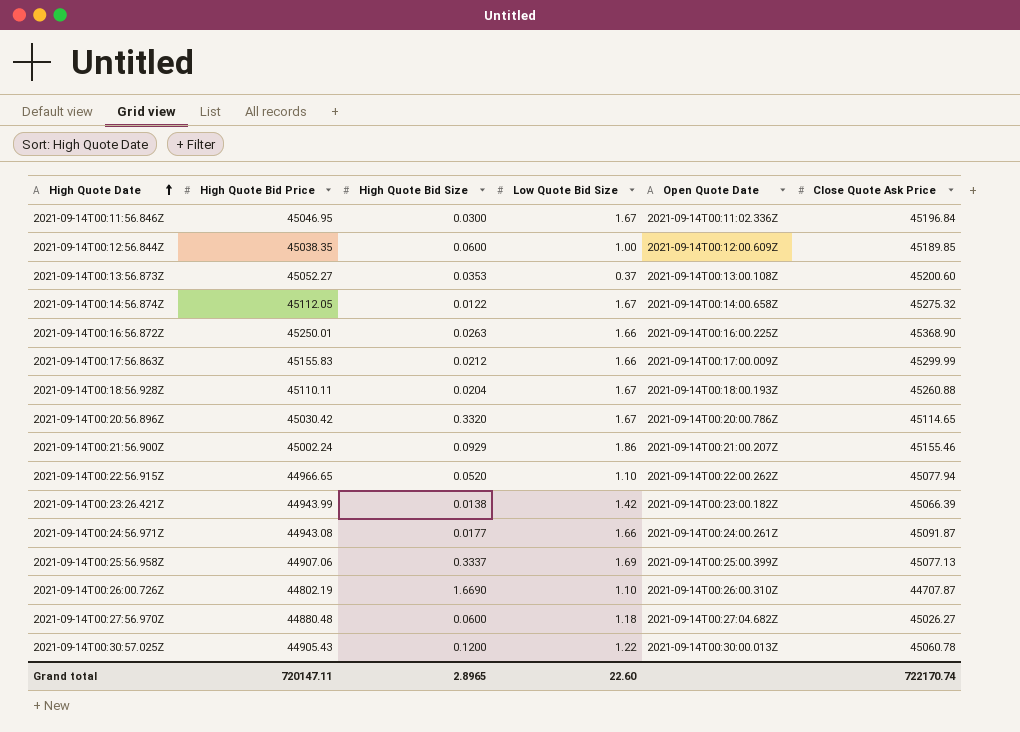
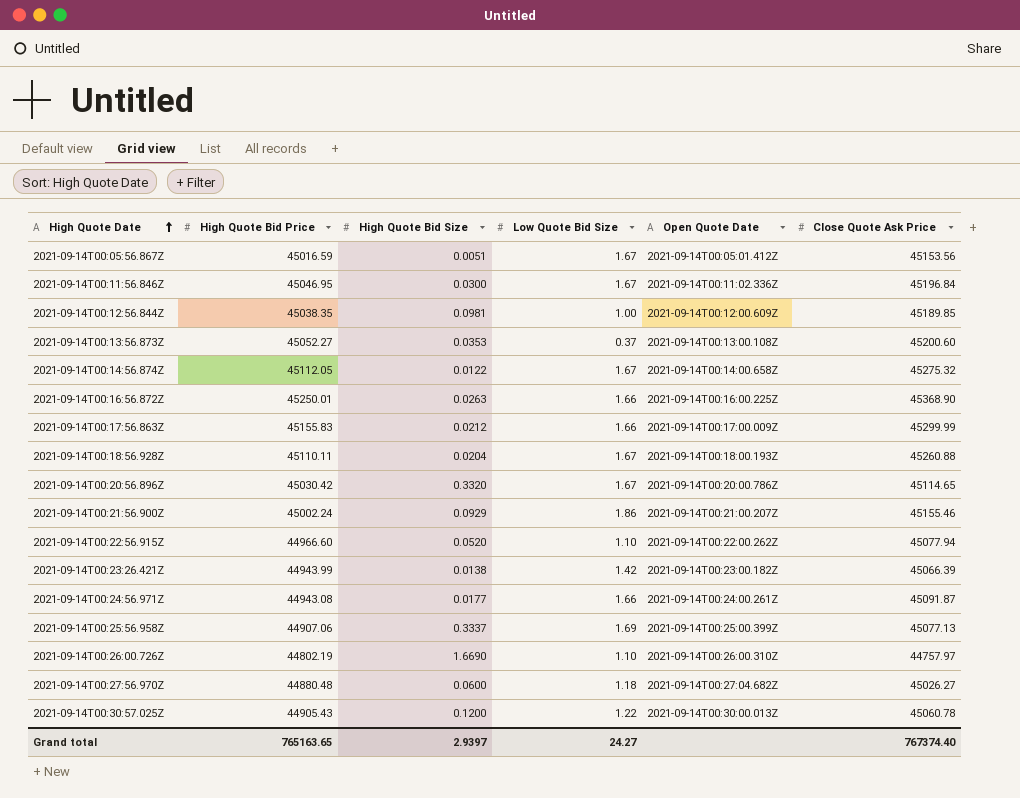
row 2021-09-14T00:05:56.867Z: none -> 45016.59 | 0.0051 | 1.67 | 2021-09-14T00:05:01.412Z | 45153.56
2021-09-14T00:12:56.844Z | High Quote Bid Size: 0.0600 -> 0.0981
2021-09-14T00:22:56.915Z | High Quote Bid Price: 44966.65 -> 44966.60
2021-09-14T00:26:00.726Z | Close Quote Ask Price: 44707.87 -> 44757.97
Grand total | High Quote Bid Price: 720147.11 -> 765163.65
Grand total | High Quote Bid Size: 2.8965 -> 2.9397
Grand total | Low Quote Bid Size: 22.60 -> 24.27
Grand total | Close Quote Ask Price: 722170.74 -> 767374.40

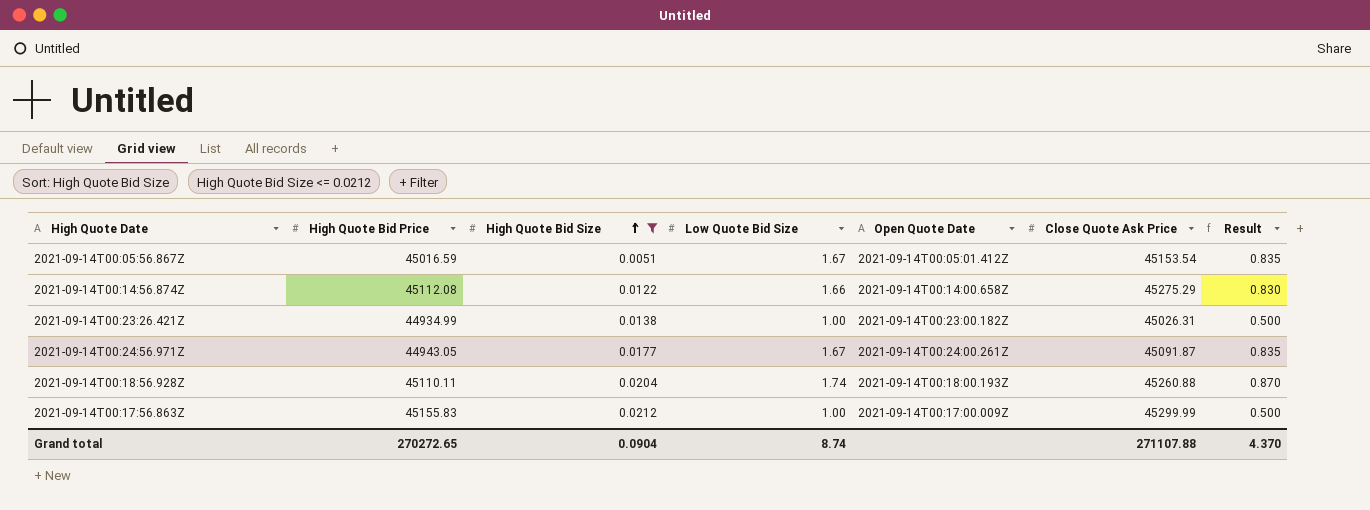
filter: none -> High Quote Bid Size <= 0.0212
row order: High Quote Date ascending -> High Quote Bid Size ascending
column Result | formula: none -> [Low Quote Bid Size] * 0.5
2021-09-14T00:05:56.867Z | Close Quote Ask Price: 45153.56 -> 45153.54
2021-09-14T00:14:56.874Z | High Quote Bid Price: 45112.05 -> 45112.08
2021-09-14T00:14:56.874Z | Low Quote Bid Size: 1.67 -> 1.66
2021-09-14T00:14:56.874Z | Close Quote Ask Price: 45275.32 -> 45275.29
2021-09-14T00:23:26.421Z | High Quote Bid Price: 44943.99 -> 44934.99
2021-09-14T00:23:26.421Z | Low Quote Bid Size: 1.42 -> 1.00
2021-09-14T00:23:26.421Z | Close Quote Ask Price: 45066.39 -> 45026.31
2021-09-14T00:24:56.971Z | High Quote Bid Price: 44943.08 -> 44943.05
2021-09-14T00:24:56.971Z | Low Quote Bid Size: 1.66 -> 1.67
2021-09-14T00:18:56.928Z | Low Quote Bid Size: 1.67 -> 1.74
2021-09-14T00:17:56.863Z | Low Quote Bid Size: 1.66 -> 1.00
Grand total | High Quote Bid Price: 765163.65 -> 270272.65
Grand total | High Quote Bid Size: 2.9397 -> 0.0904
Grand total | Low Quote Bid Size: 24.27 -> 8.74
Grand total | Close Quote Ask Price: 767374.40 -> 271107.88

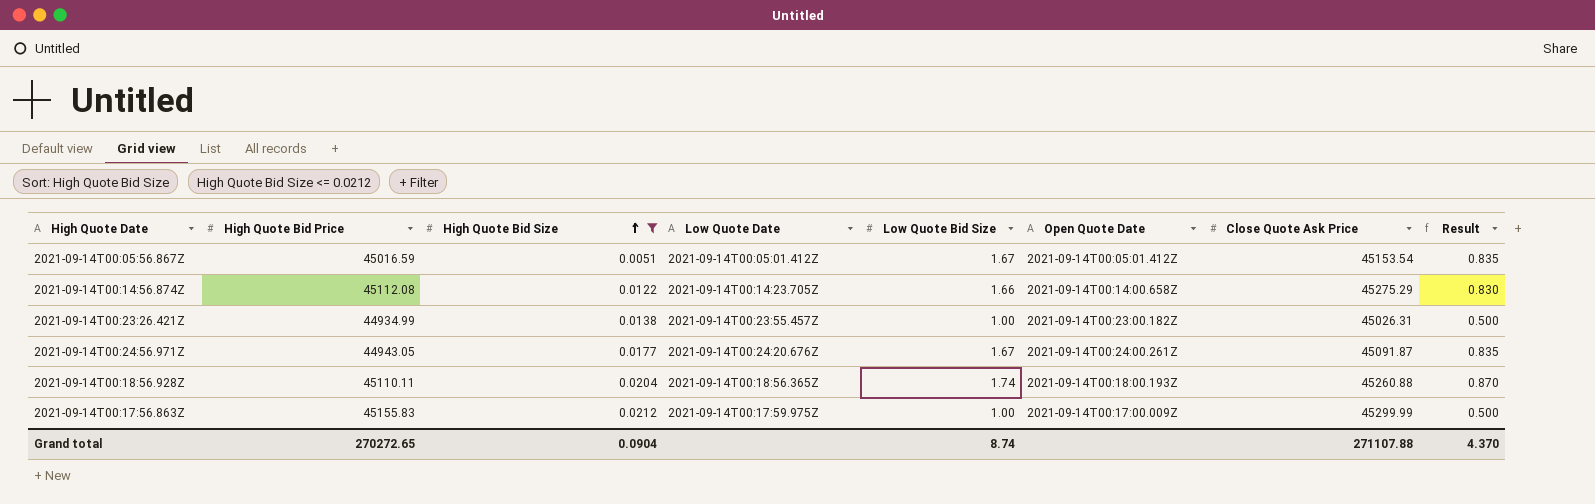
column Low Quote Date | position: none -> 4

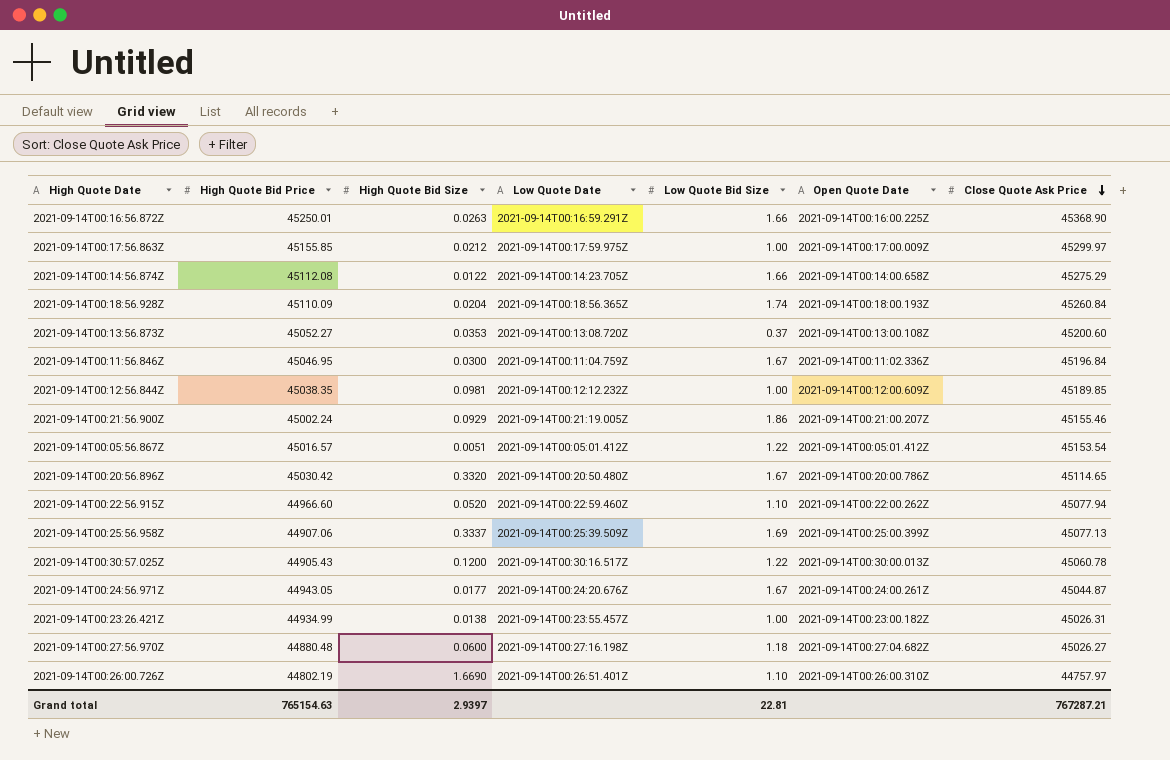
filter: High Quote Bid Size <= 0.0212 -> none
row order: High Quote Bid Size ascending -> Close Quote Ask Price descending
column Result | formula: [Low Quote Bid Size] * 0.5 -> none
2021-09-14T00:17:56.863Z | High Quote Bid Price: 45155.83 -> 45155.85
2021-09-14T00:17:56.863Z | Close Quote Ask Price: 45299.99 -> 45299.97
2021-09-14T00:18:56.928Z | High Quote Bid Price: 45110.11 -> 45110.09
2021-09-14T00:18:56.928Z | Close Quote Ask Price: 45260.88 -> 45260.84
2021-09-14T00:05:56.867Z | High Quote Bid Price: 45016.59 -> 45016.57
2021-09-14T00:05:56.867Z | Low Quote Bid Size: 1.67 -> 1.22
2021-09-14T00:24:56.971Z | Close Quote Ask Price: 45091.87 -> 45044.87
Grand total | High Quote Bid Price: 270272.65 -> 765154.63
Grand total | High Quote Bid Size: 0.0904 -> 2.9397
Grand total | Low Quote Bid Size: 8.74 -> 22.81
Grand total | Close Quote Ask Price: 271107.88 -> 767287.21

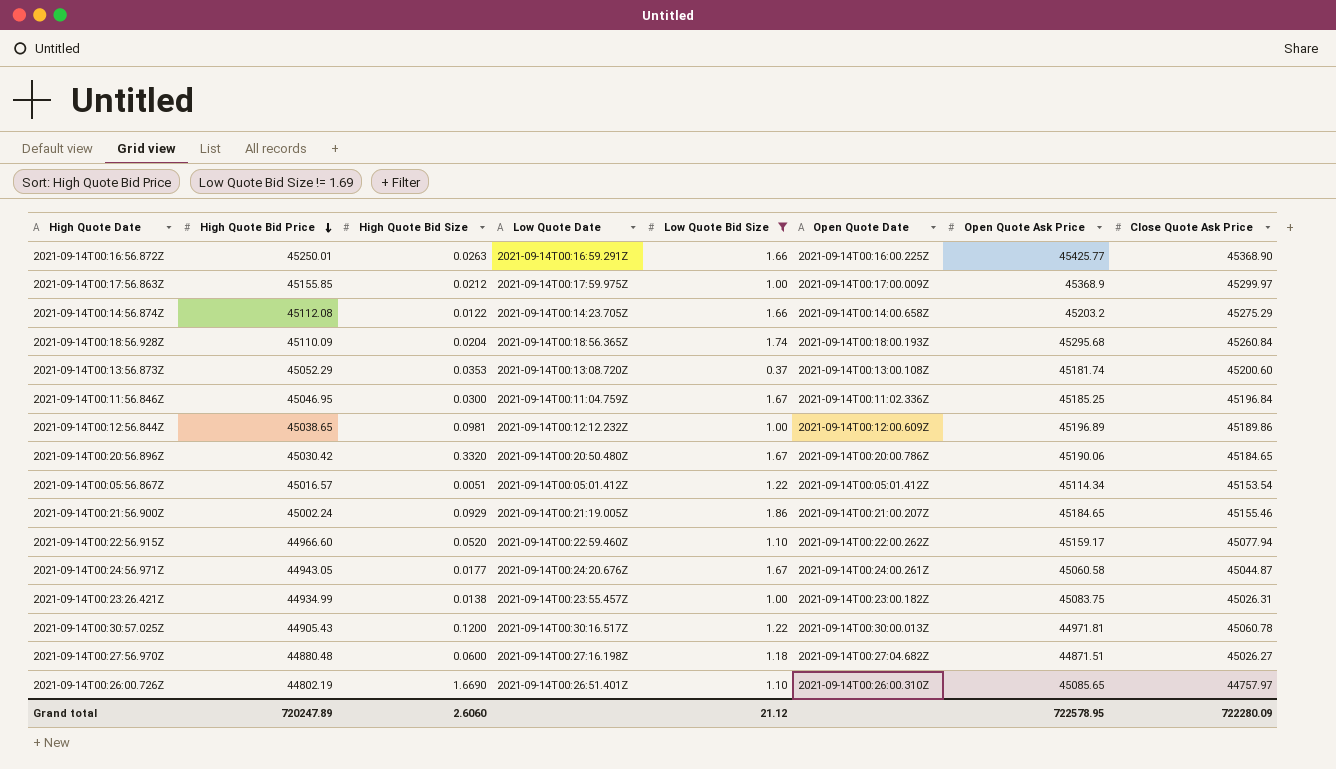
filter: none -> Low Quote Bid Size != 1.69
row order: Close Quote Ask Price descending -> High Quote Bid Price descending
column Open Quote Ask Price | position: none -> 7
2021-09-14T00:13:56.873Z | High Quote Bid Price: 45052.27 -> 45052.29
2021-09-14T00:12:56.844Z | High Quote Bid Price: 45038.35 -> 45038.65
2021-09-14T00:12:56.844Z | Close Quote Ask Price: 45189.85 -> 45189.86
2021-09-14T00:20:56.896Z | Close Quote Ask Price: 45114.65 -> 45184.65
Grand total | High Quote Bid Price: 765154.63 -> 720247.89
Grand total | High Quote Bid Size: 2.9397 -> 2.6060
Grand total | Low Quote Bid Size: 22.81 -> 21.12
Grand total | Close Quote Ask Price: 767287.21 -> 722280.09

